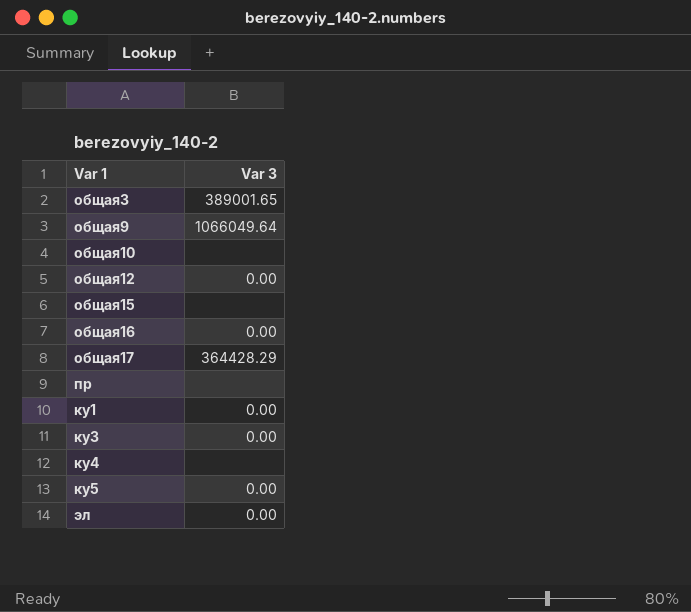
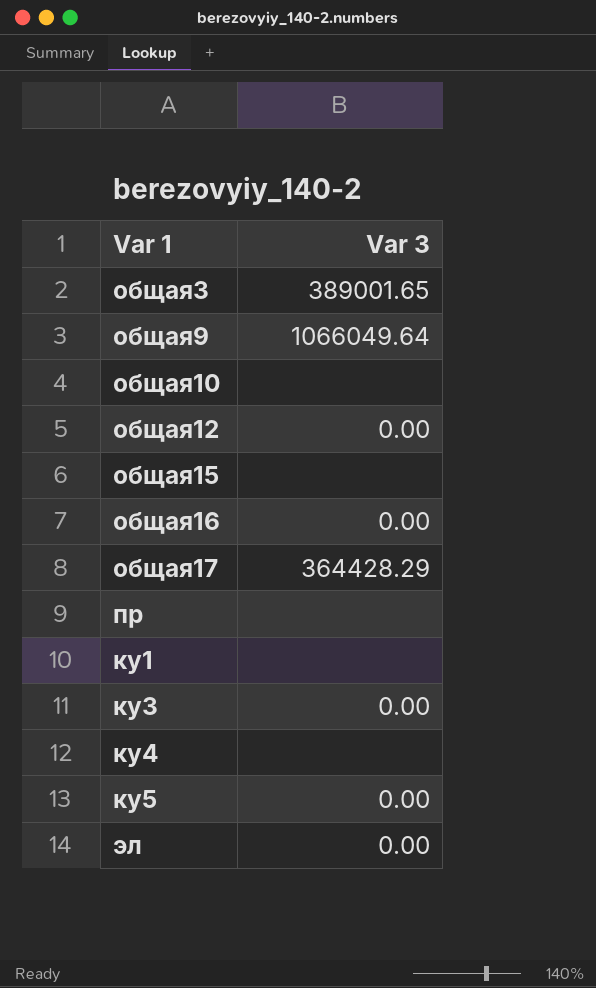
ку1 | Var 3: 0.00 -> none

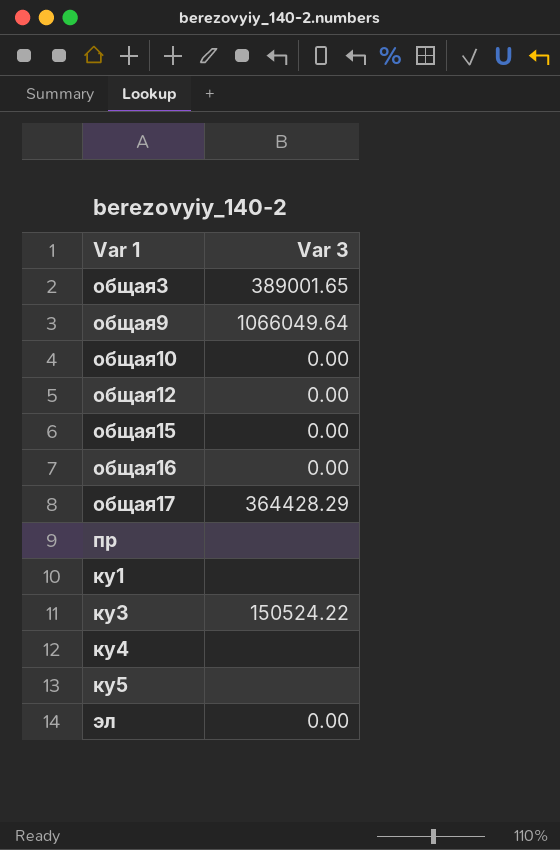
общая10 | Var 3: none -> 0.00
общая15 | Var 3: none -> 0.00
ку3 | Var 3: 0.00 -> 150524.22
ку5 | Var 3: 0.00 -> none

